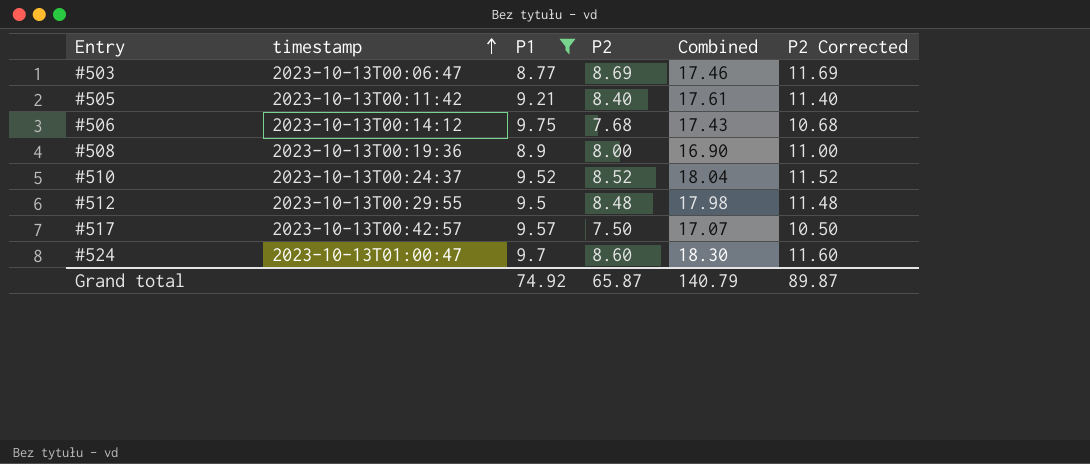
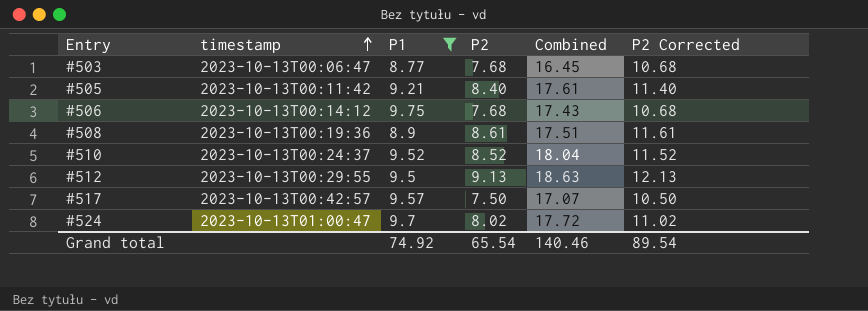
#503 | P2: 8.69 -> 7.68
#503 | Combined: 17.46 -> 16.45
#503 | P2 Corrected: 11.69 -> 10.68
#508 | P2: 8.00 -> 8.61
#508 | Combined: 16.90 -> 17.51
#508 | P2 Corrected: 11.00 -> 11.61
#512 | P2: 8.48 -> 9.13
#512 | Combined: 17.98 -> 18.63
#512 | P2 Corrected: 11.48 -> 12.13
#524 | P2: 8.60 -> 8.02
#524 | Combined: 18.30 -> 17.72
#524 | P2 Corrected: 11.60 -> 11.02
Grand total | P2: 65.87 -> 65.54
Grand total | Combined: 140.79 -> 140.46
Grand total | P2 Corrected: 89.87 -> 89.54

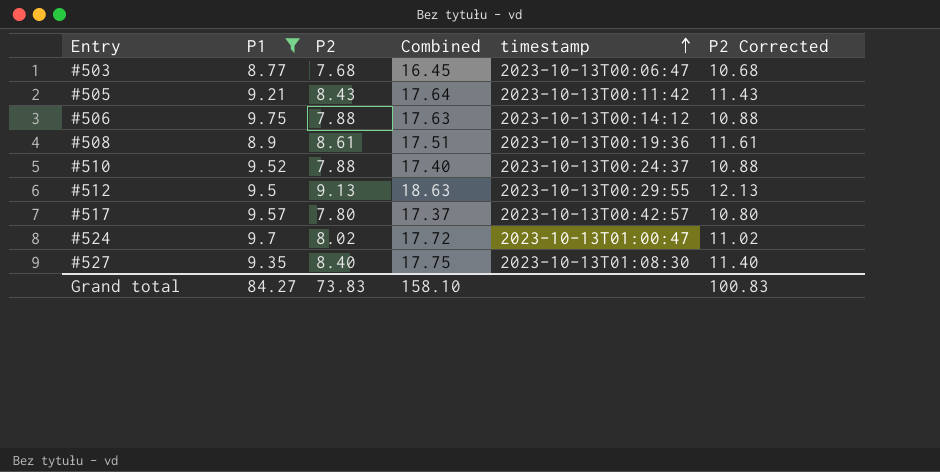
column timestamp | position: 2 -> 5
#505 | P2: 8.40 -> 8.43
#505 | Combined: 17.61 -> 17.64
#505 | P2 Corrected: 11.40 -> 11.43
#506 | P2: 7.68 -> 7.88
#506 | Combined: 17.43 -> 17.63
#506 | P2 Corrected: 10.68 -> 10.88
#510 | P2: 8.52 -> 7.88
#510 | Combined: 18.04 -> 17.40
#510 | P2 Corrected: 11.52 -> 10.88
#517 | P2: 7.50 -> 7.80
#517 | Combined: 17.07 -> 17.37
#517 | P2 Corrected: 10.50 -> 10.80
row #527: none -> 9.35 | 8.40 | 17.75 | 2023-10-13T01:08:30 | 11.40
Grand total | P1: 74.92 -> 84.27
Grand total | P2: 65.54 -> 73.83
Grand total | Combined: 140.46 -> 158.10
Grand total | P2 Corrected: 89.54 -> 100.83

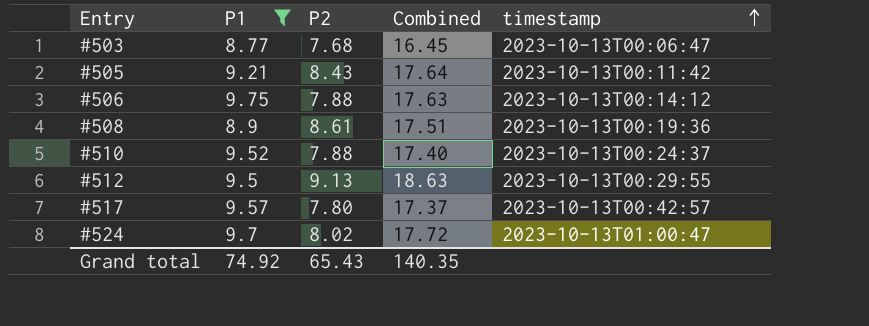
column P2 Corrected | formula: [P2] + 3 -> none
row #527: 9.35 | 8.40 | 17.75 | 2023-10-13T01:08:30 | 11.40 -> none
Grand total | P1: 84.27 -> 74.92
Grand total | P2: 73.83 -> 65.43
Grand total | Combined: 158.10 -> 140.35

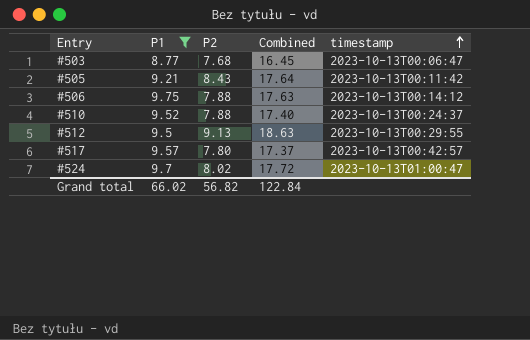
row #508: 8.9 | 8.61 | 17.51 | 2023-10-13T00:19:36 -> none
Grand total | P1: 74.92 -> 66.02
Grand total | P2: 65.43 -> 56.82
Grand total | Combined: 140.35 -> 122.84

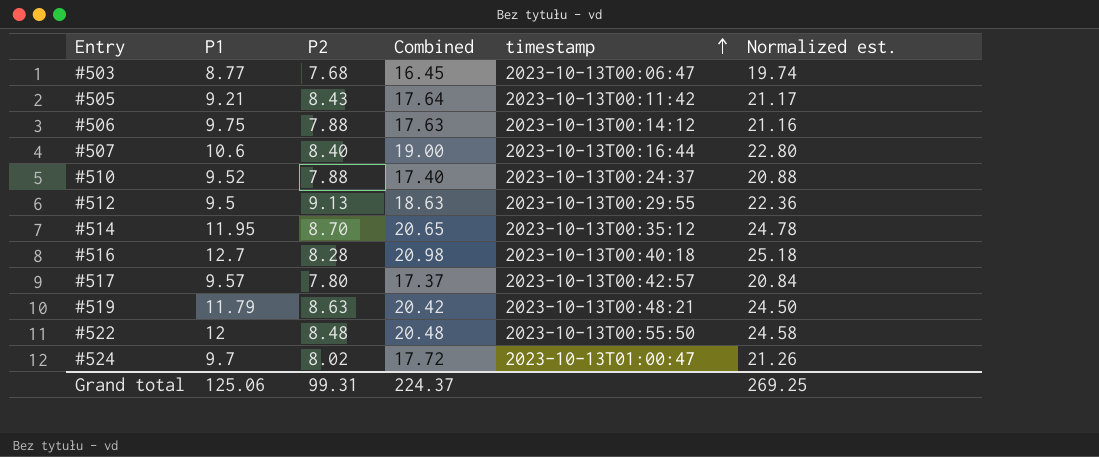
filter: P1 <= 9.75 -> none
column Normalized est. | formula: none -> [Combined] * 1.2
Grand total | P1: 66.02 -> 125.06
Grand total | P2: 56.82 -> 99.31
Grand total | Combined: 122.84 -> 224.37

